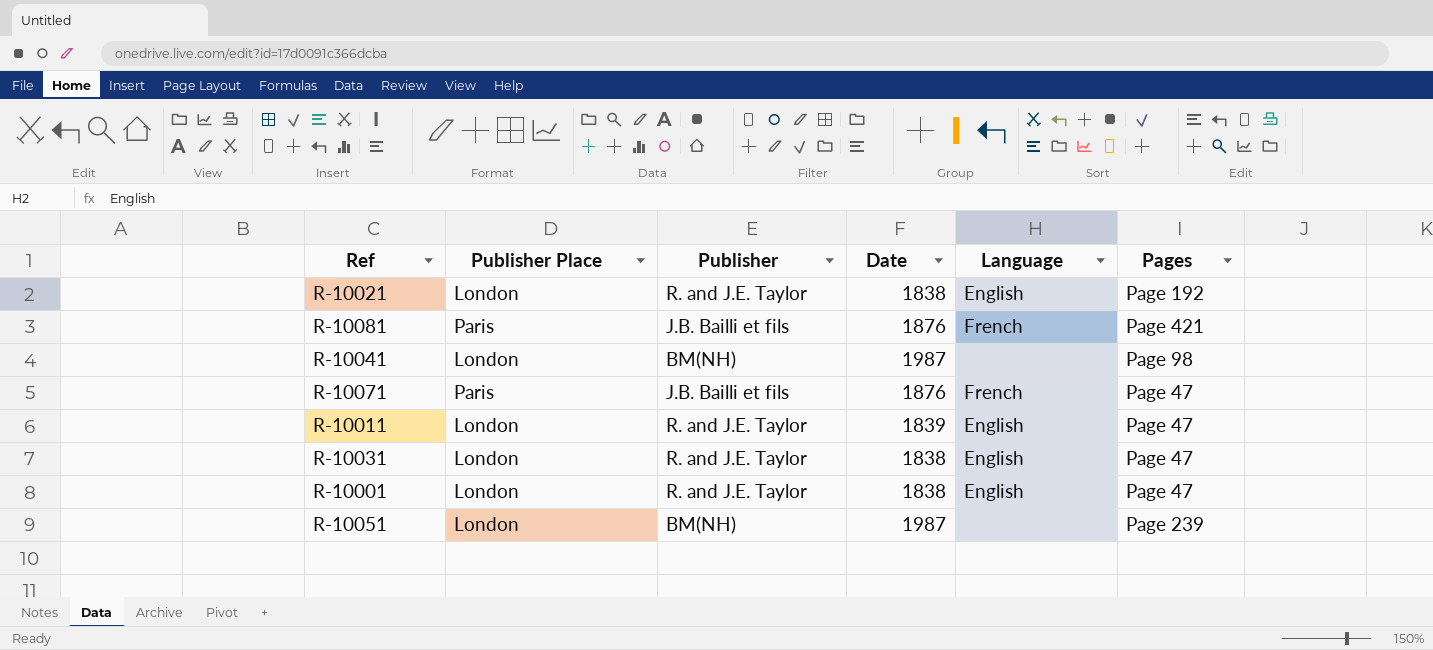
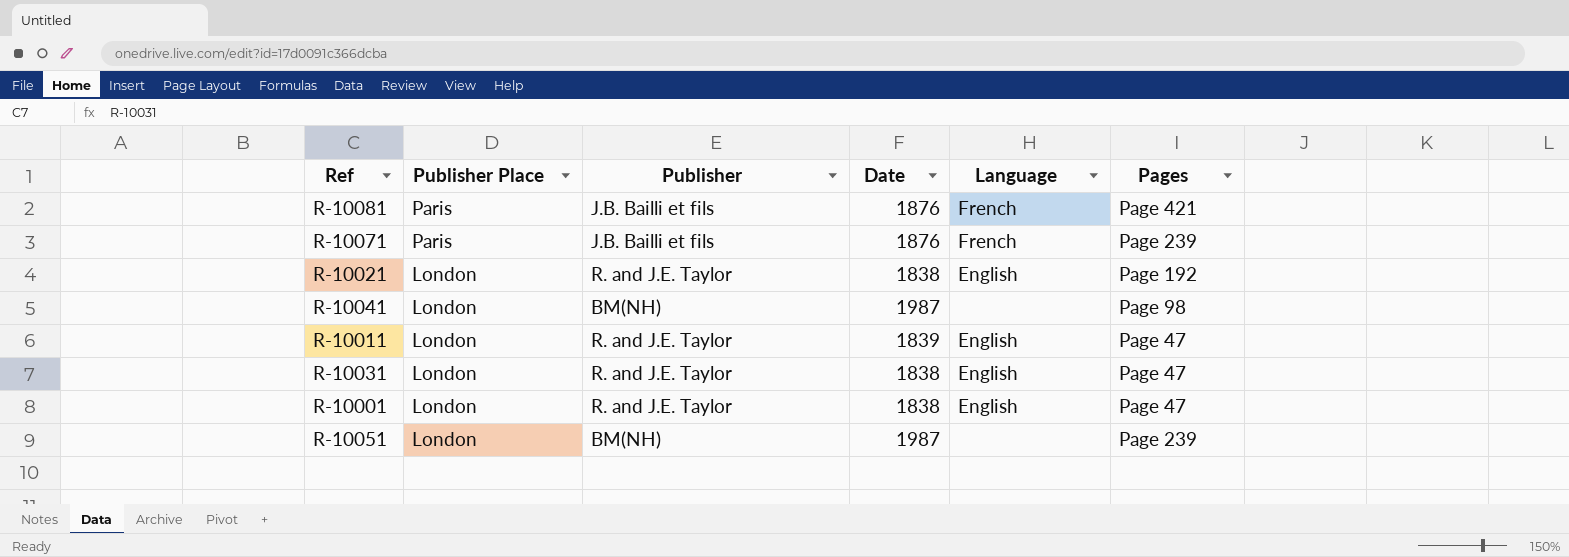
row order: none -> Publisher Place descending
R-10071 | Pages: Page 47 -> Page 239

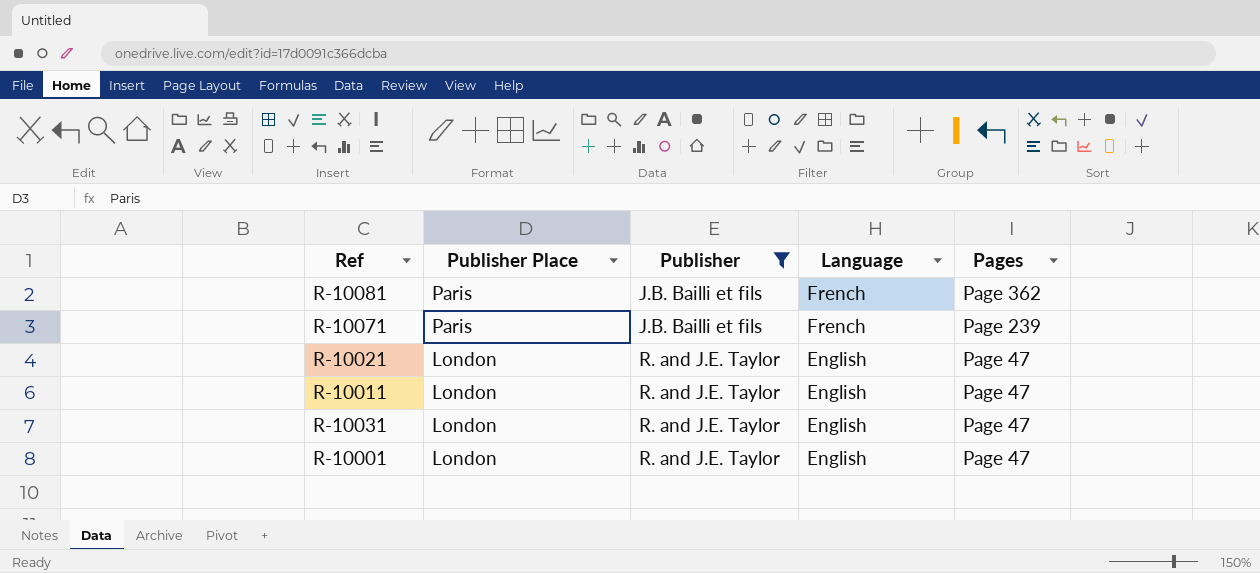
filter: none -> Publisher != BM(NH)
column Date | position: 4 -> none
R-10081 | Pages: Page 421 -> Page 362
R-10021 | Pages: Page 192 -> Page 47

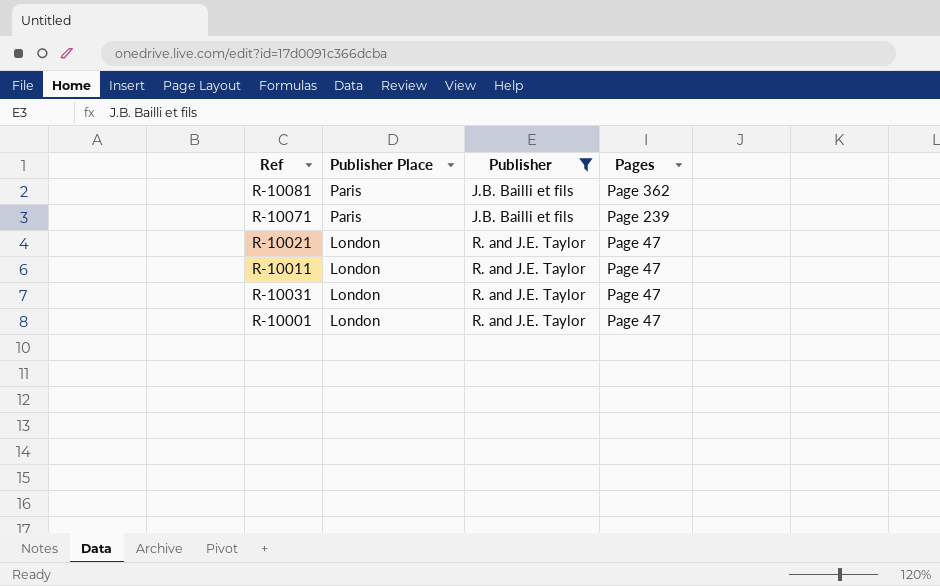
column Language | position: 4 -> none

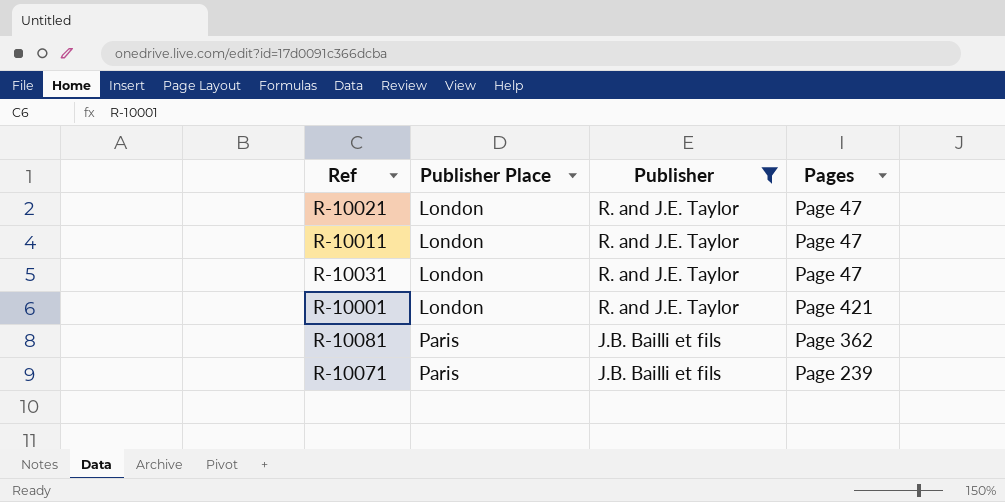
row order: Publisher Place descending -> Publisher Place ascending
R-10001 | Pages: Page 47 -> Page 421

